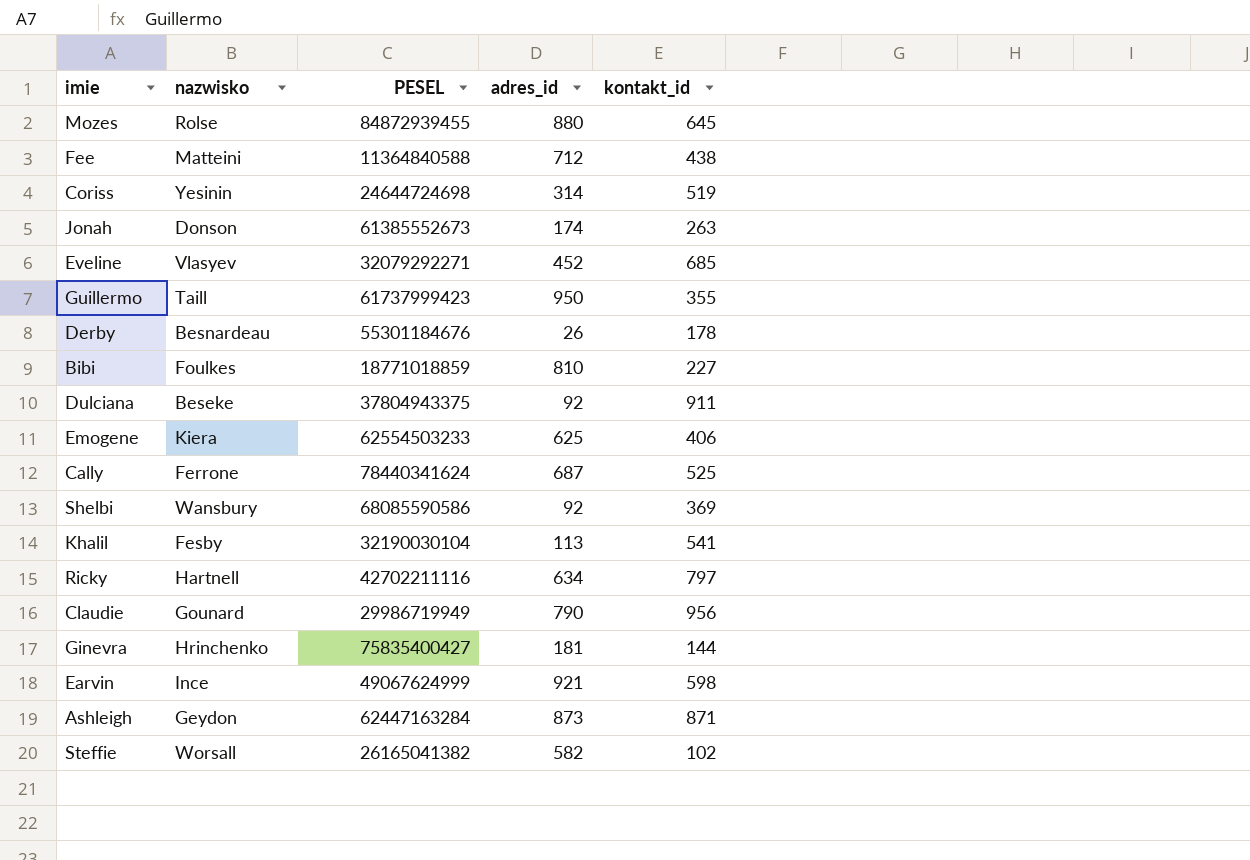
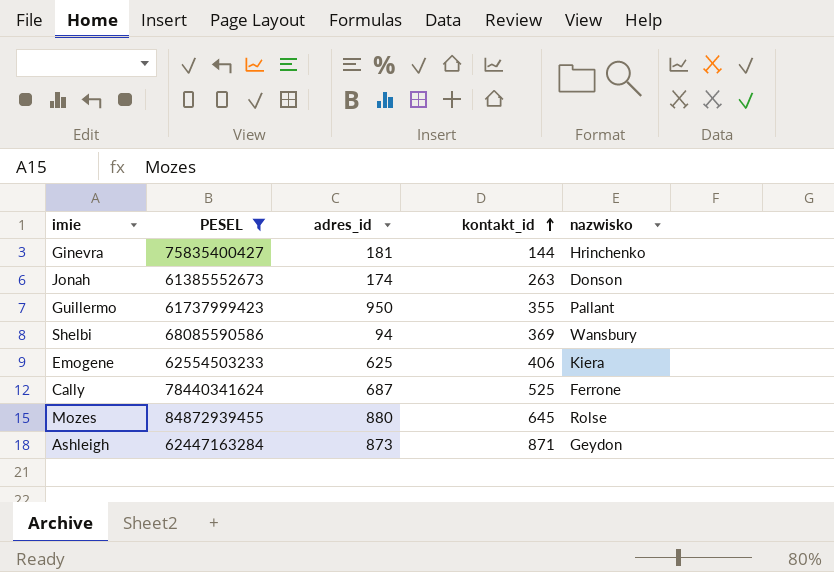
filter: none -> PESEL >= 61385552673
row order: none -> kontakt_id ascending
column nazwisko | position: 2 -> 5
Guillermo | nazwisko: Taill -> Pallant
Shelbi | adres_id: 92 -> 94

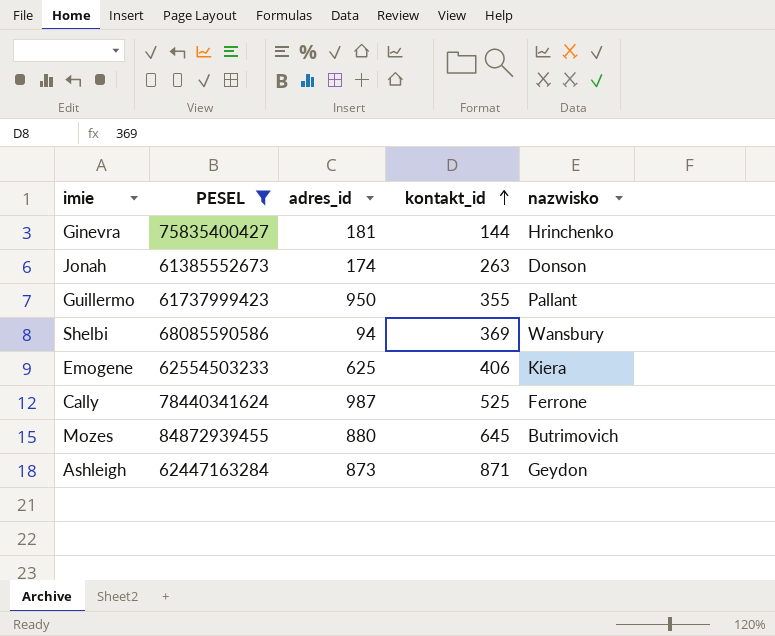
Cally | adres_id: 687 -> 987
Mozes | nazwisko: Rolse -> Butrimovich

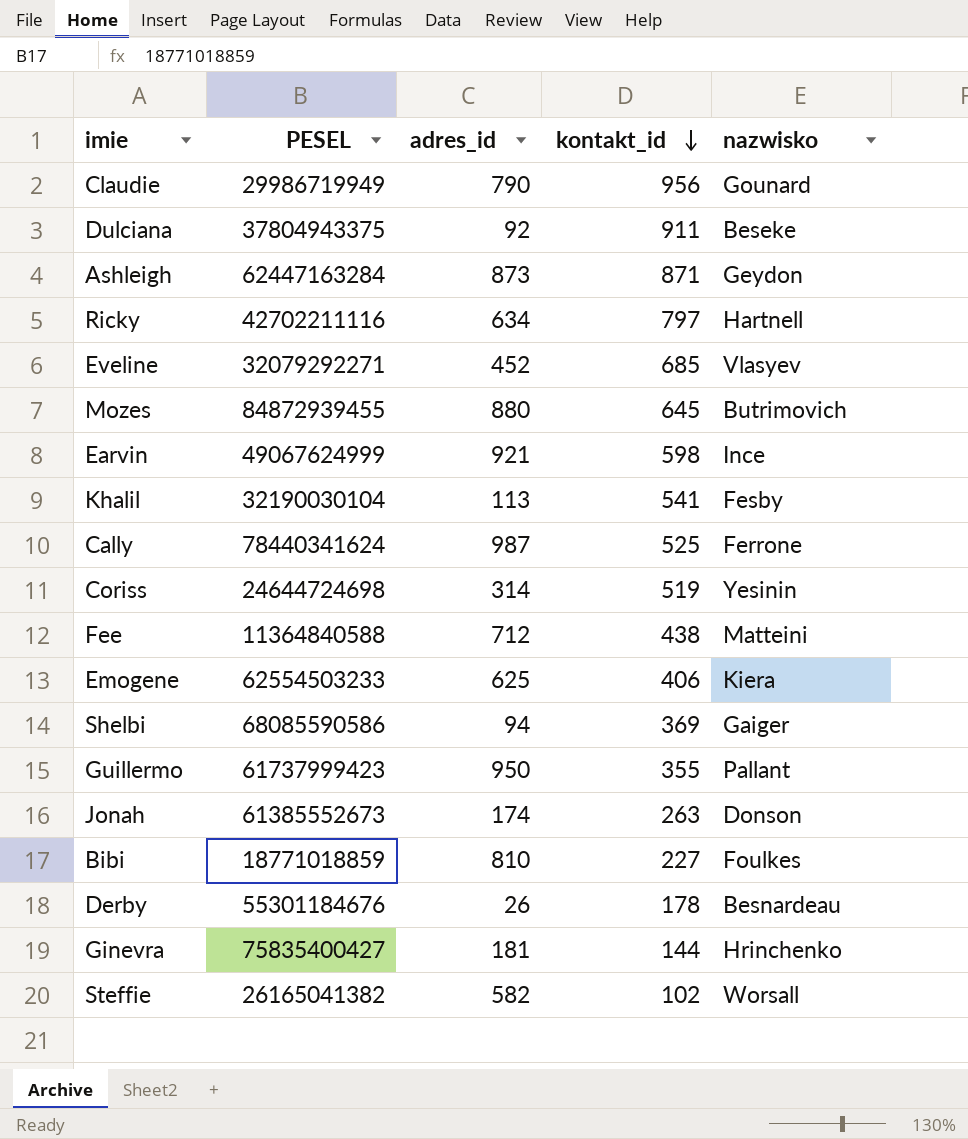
filter: PESEL >= 61385552673 -> none
row order: kontakt_id ascending -> kontakt_id descending
Shelbi | nazwisko: Wansbury -> Gaiger

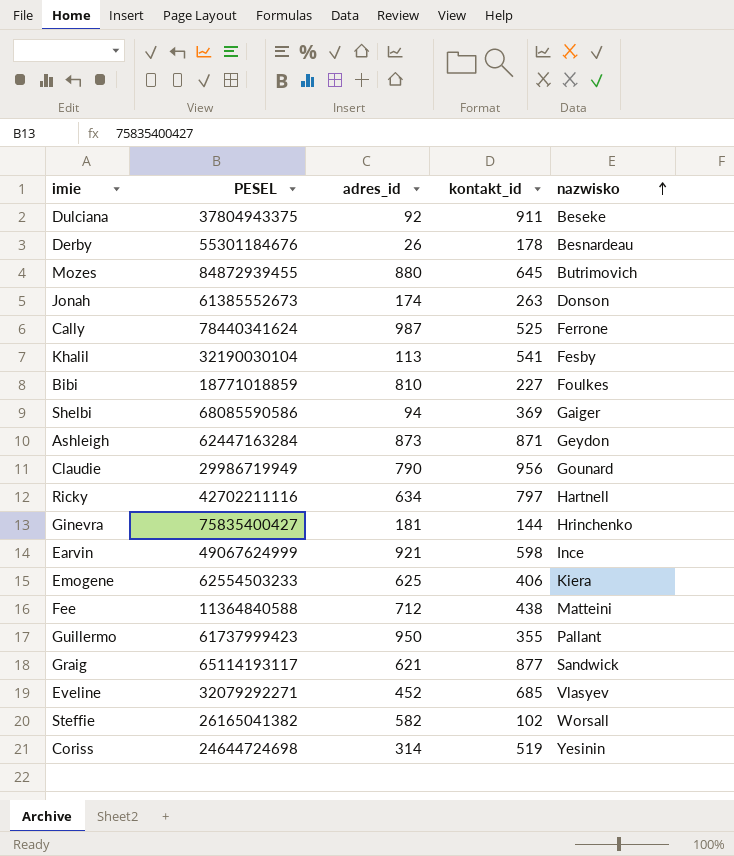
row order: kontakt_id descending -> nazwisko ascending
row Graig: none -> 65114193117 | 621 | 877 | Sandwick

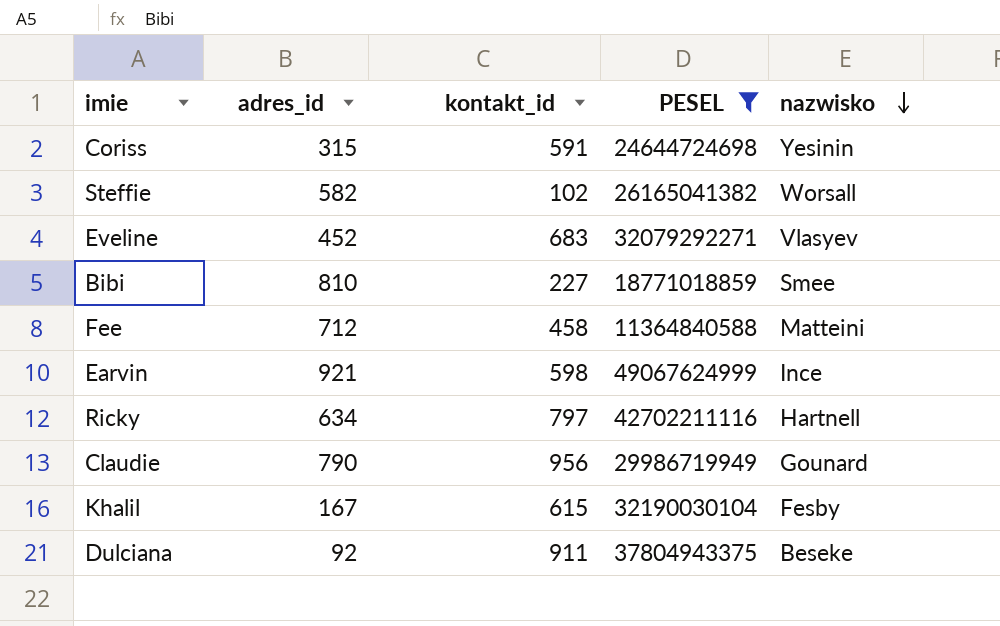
filter: none -> PESEL <= 49067624999
row order: nazwisko ascending -> nazwisko descending
column PESEL | position: 2 -> 4
Coriss | adres_id: 314 -> 315
Coriss | kontakt_id: 519 -> 591
Eveline | kontakt_id: 685 -> 683
Bibi | nazwisko: Foulkes -> Smee
Fee | kontakt_id: 438 -> 458
Khalil | adres_id: 113 -> 167
Khalil | kontakt_id: 541 -> 615

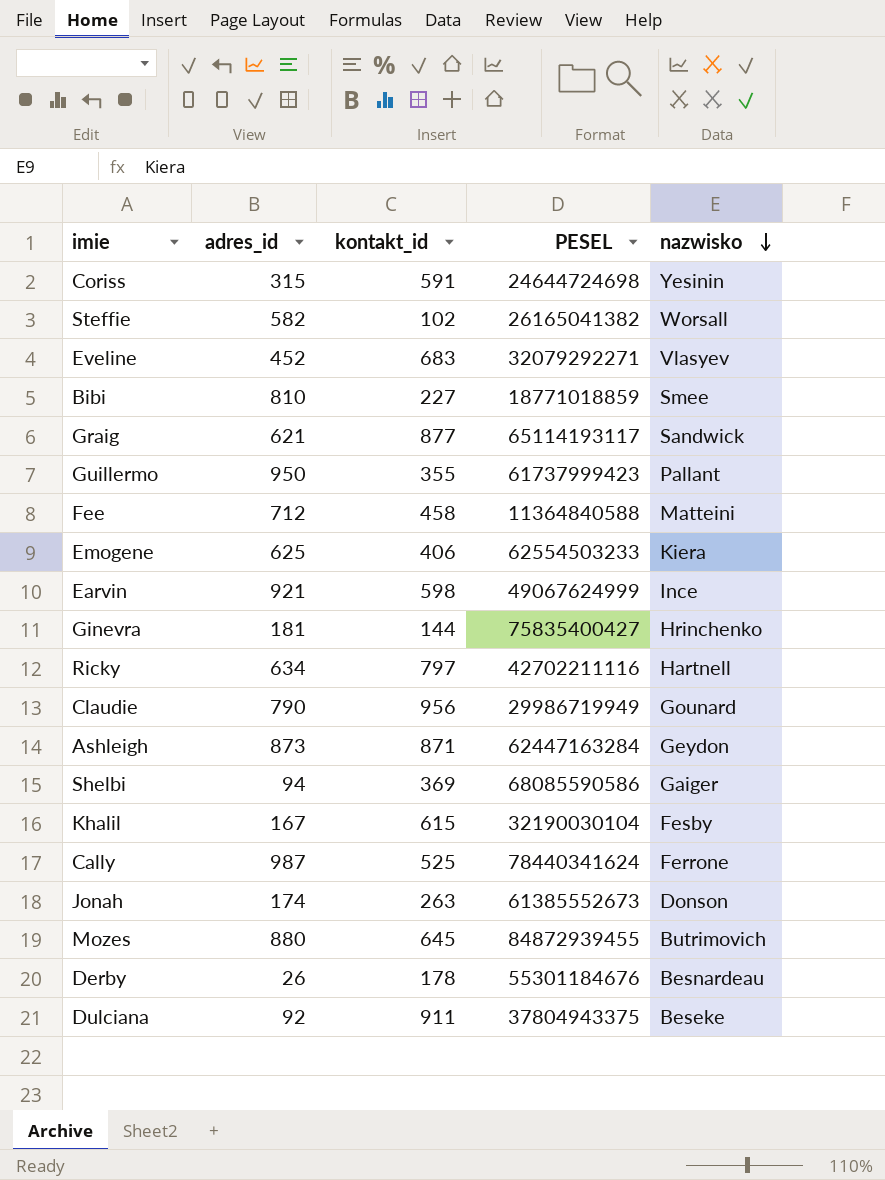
filter: PESEL <= 49067624999 -> none

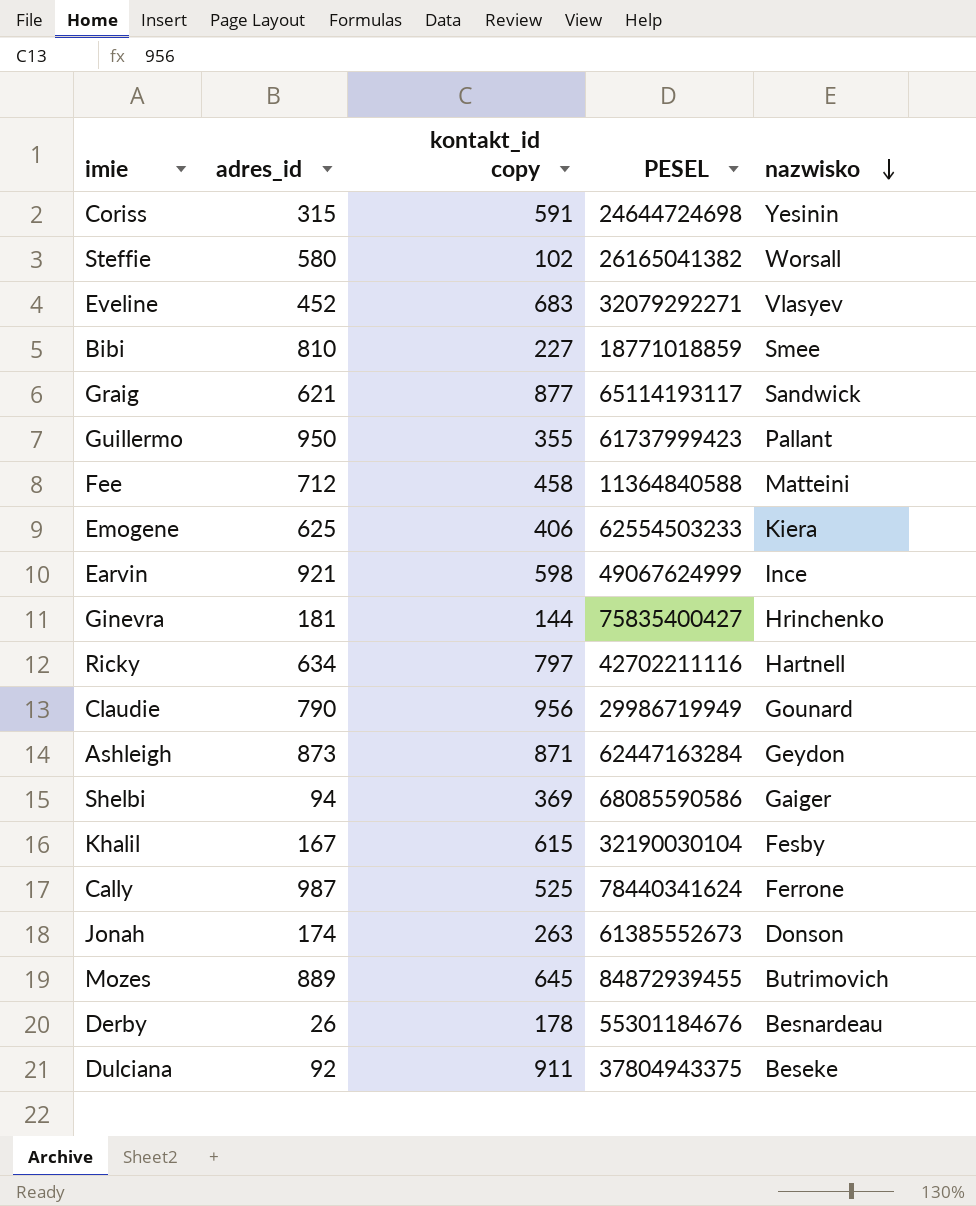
column name: kontakt_id -> kontakt_id copy
Steffie | adres_id: 582 -> 580
Mozes | adres_id: 880 -> 889

